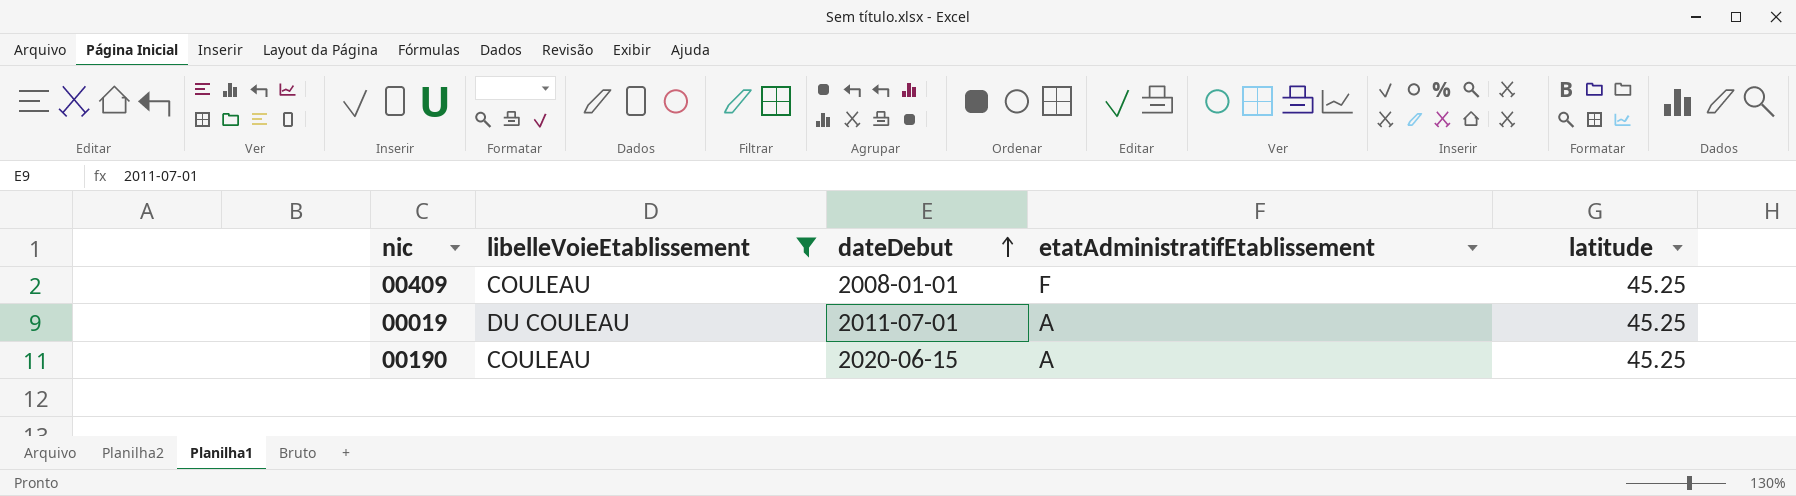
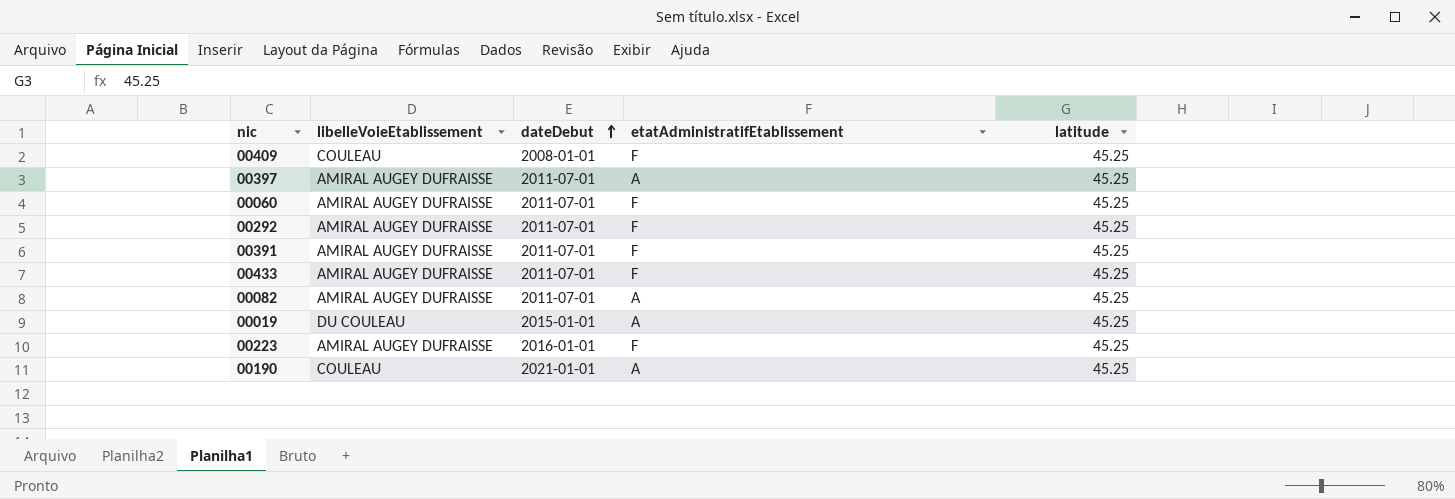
filter: libelleVoieEtablissement != AMIRAL AUGEY DUFRAISSE -> none
00019 | dateDebut: 2011-07-01 -> 2015-01-01
00190 | dateDebut: 2020-06-15 -> 2021-01-01

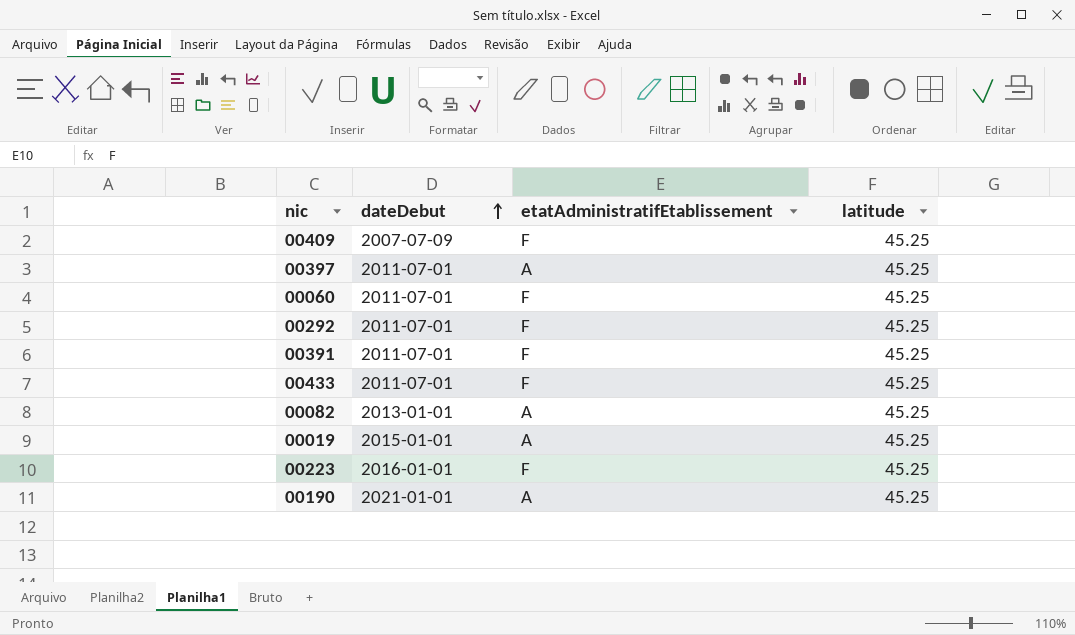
column libelleVoieEtablissement | position: 2 -> none
00409 | dateDebut: 2008-01-01 -> 2007-07-09
00082 | dateDebut: 2011-07-01 -> 2013-01-01

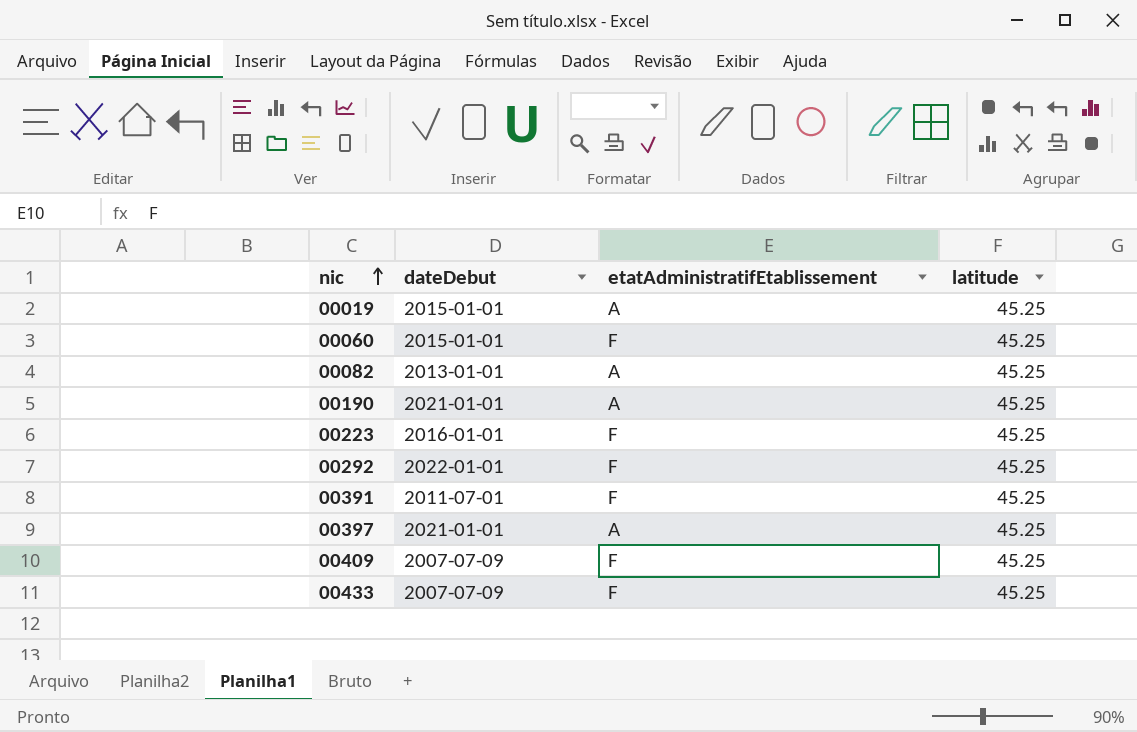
row order: dateDebut ascending -> nic ascending
00060 | dateDebut: 2011-07-01 -> 2015-01-01
00292 | dateDebut: 2011-07-01 -> 2022-01-01
00397 | dateDebut: 2011-07-01 -> 2021-01-01
00433 | dateDebut: 2011-07-01 -> 2007-07-09

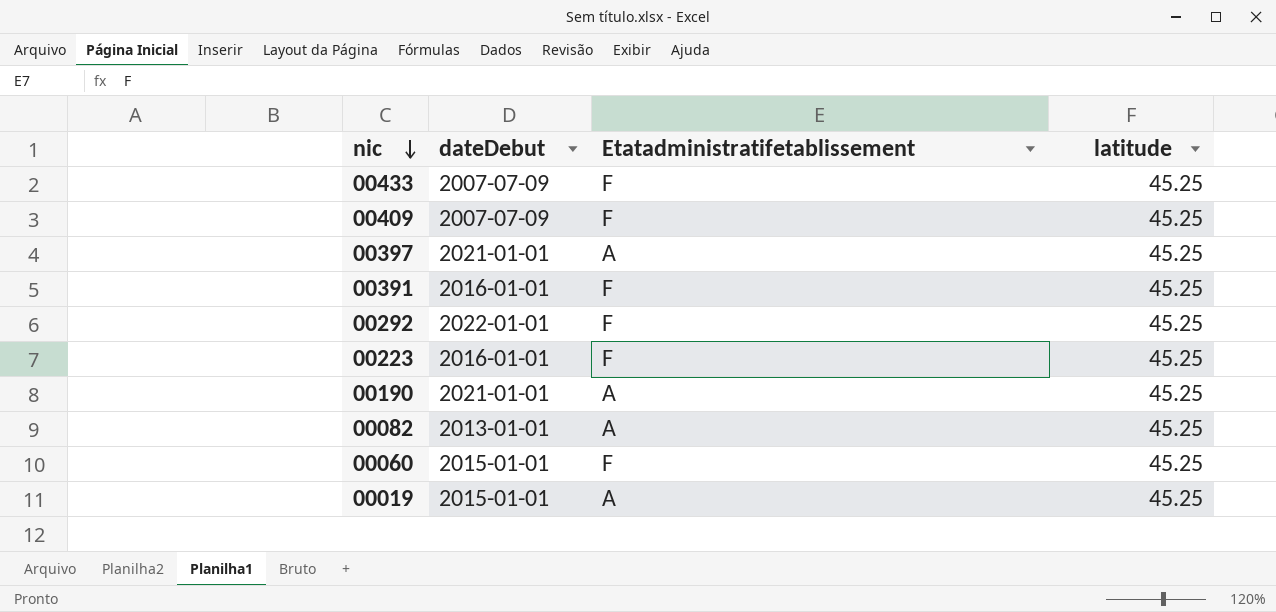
row order: nic ascending -> nic descending
column name: etatAdministratifEtablissement -> Etatadministratifetablissement
00391 | dateDebut: 2011-07-01 -> 2016-01-01

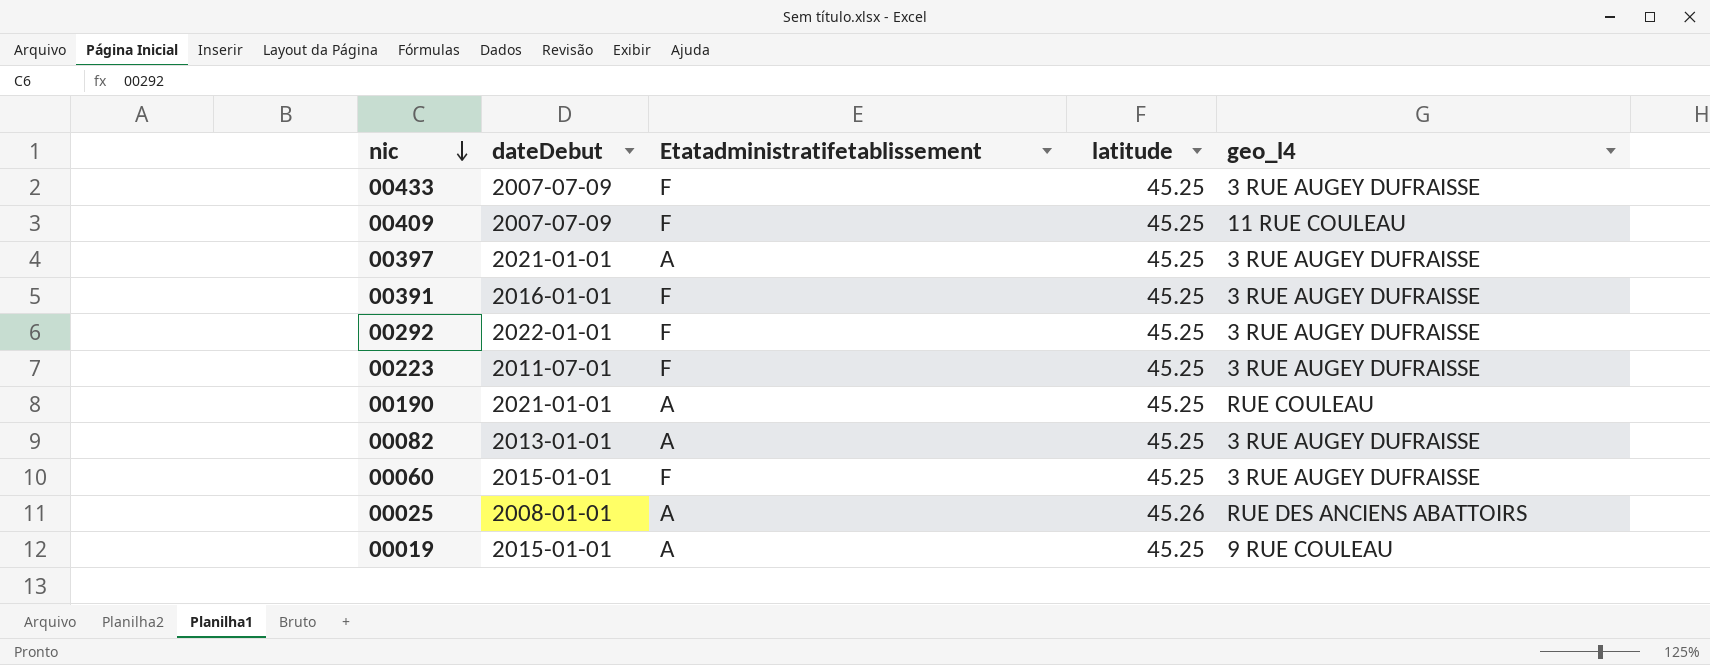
column geo_l4 | position: none -> 5
00223 | dateDebut: 2016-01-01 -> 2011-07-01
row 00025: none -> 2008-01-01 | A | 45.26 | RUE DES ANCIENS ABATTOIRS

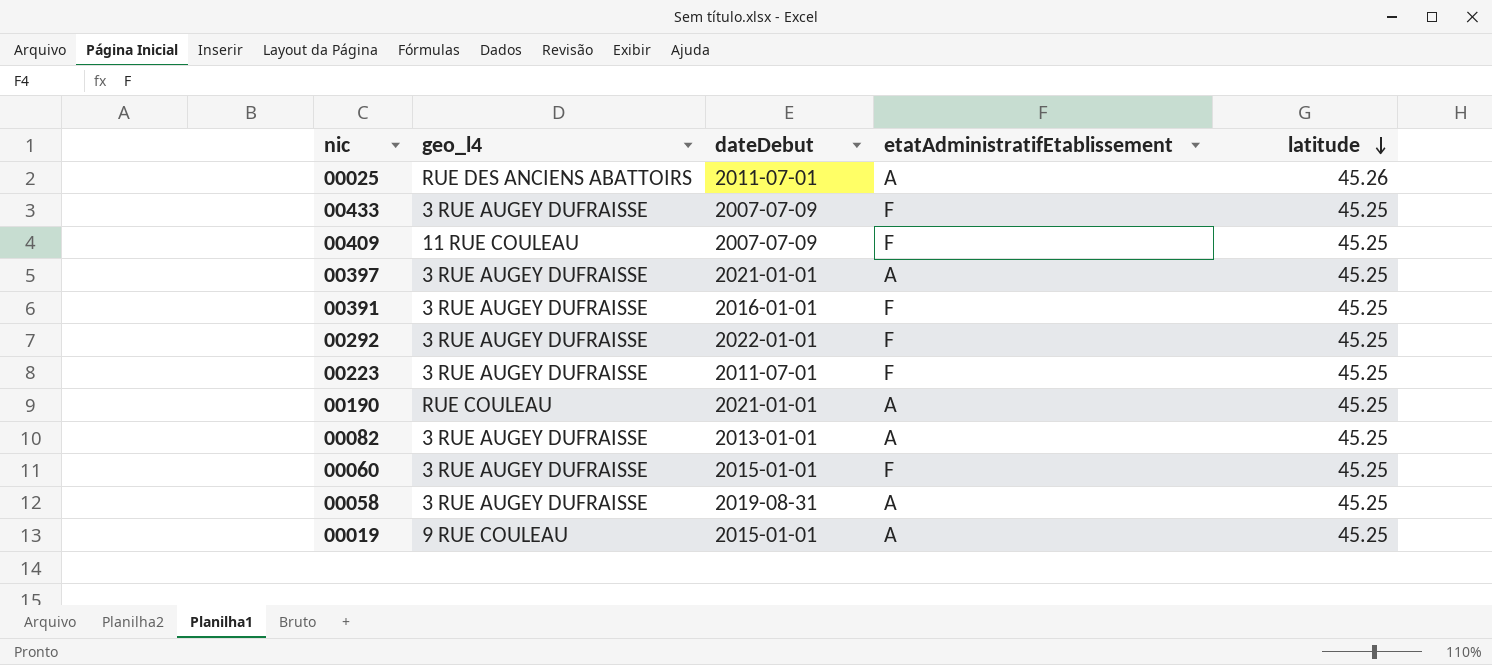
row order: nic descending -> latitude descending
column geo_l4 | position: 5 -> 2
column name: Etatadministratifetablissement -> etatAdministratifEtablissement
00025 | dateDebut: 2008-01-01 -> 2011-07-01
row 00058: none -> 3 RUE AUGEY DUFRAISSE | 2019-08-31 | A | 45.25

